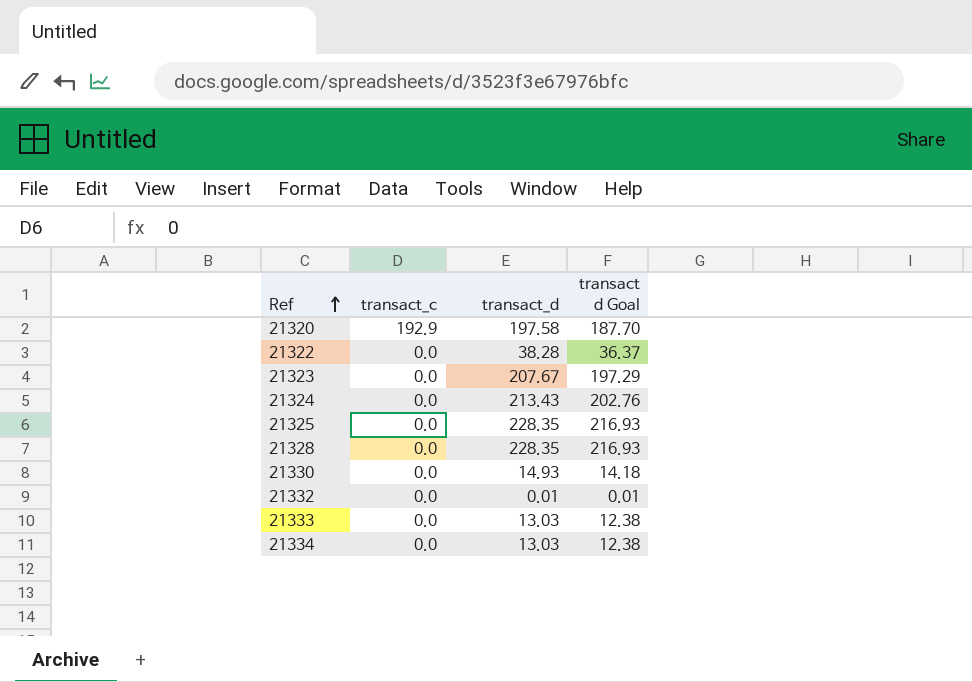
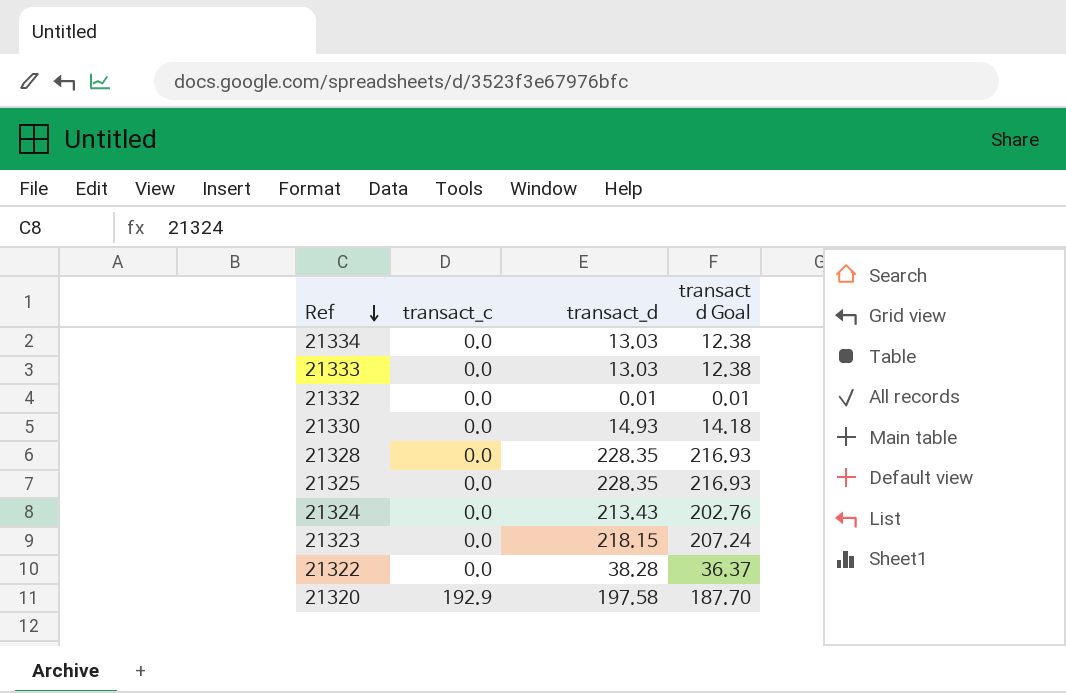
row order: Ref ascending -> Ref descending
21323 | transact_d: 207.67 -> 218.15
21323 | transact d Goal: 197.29 -> 207.24

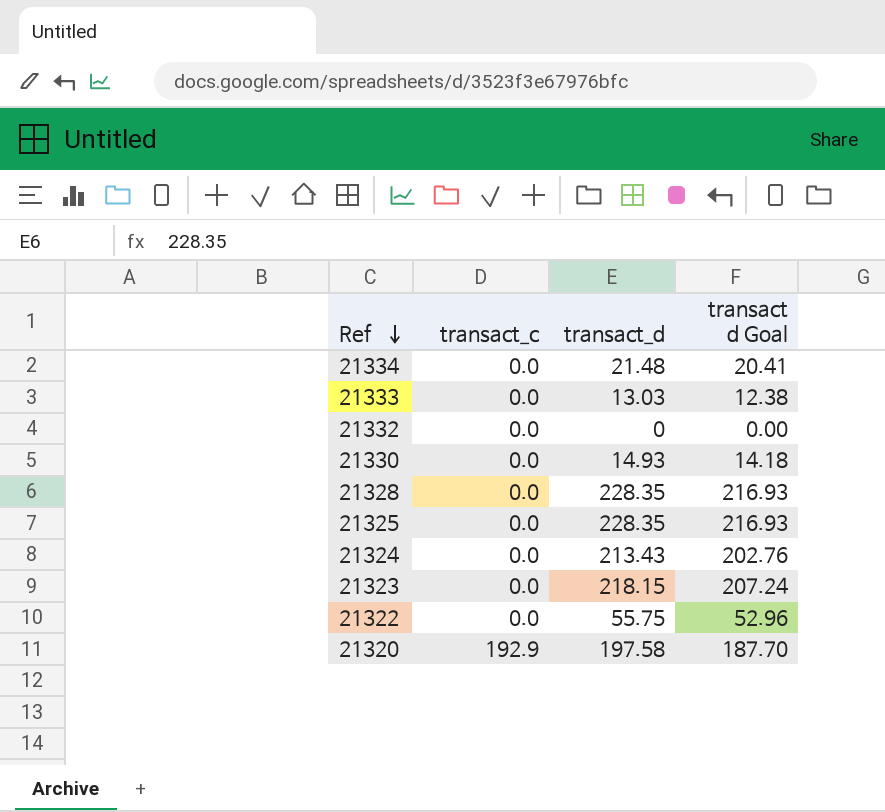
21334 | transact_d: 13.03 -> 21.48
21334 | transact d Goal: 12.38 -> 20.41
21332 | transact_d: 0.01 -> 0
21332 | transact d Goal: 0.01 -> 0.00
21322 | transact_d: 38.28 -> 55.75
21322 | transact d Goal: 36.37 -> 52.96

